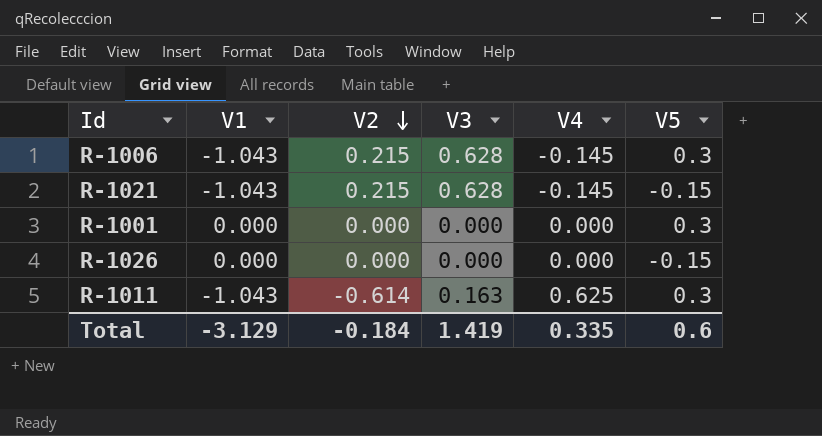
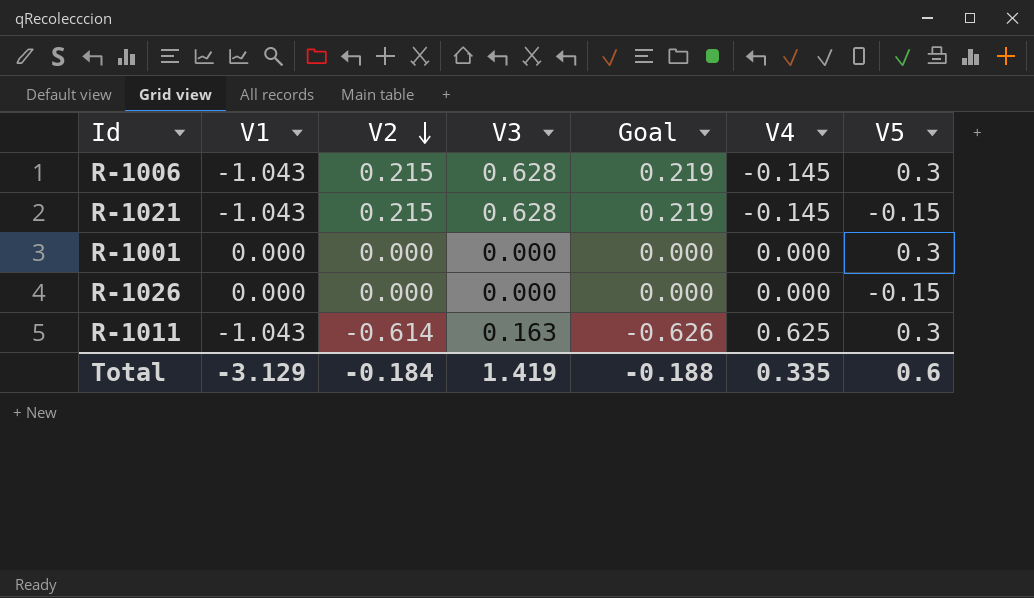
column Goal | formula: none -> [V2] * 1.02

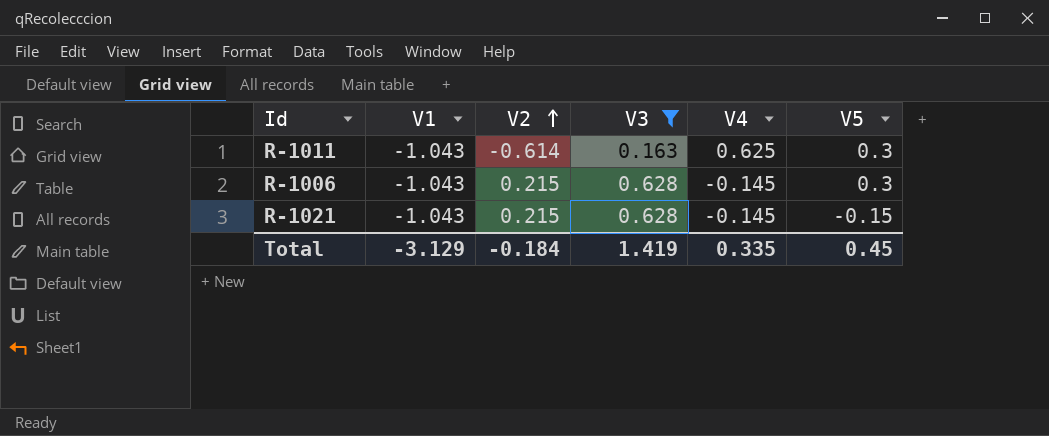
filter: none -> V3 != 0.000
row order: V2 descending -> V2 ascending
column Goal | formula: [V2] * 1.02 -> none
Total | V5: 0.6 -> 0.45

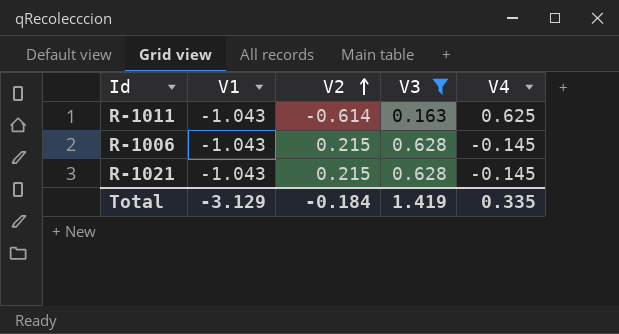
column V5 | position: 6 -> none

